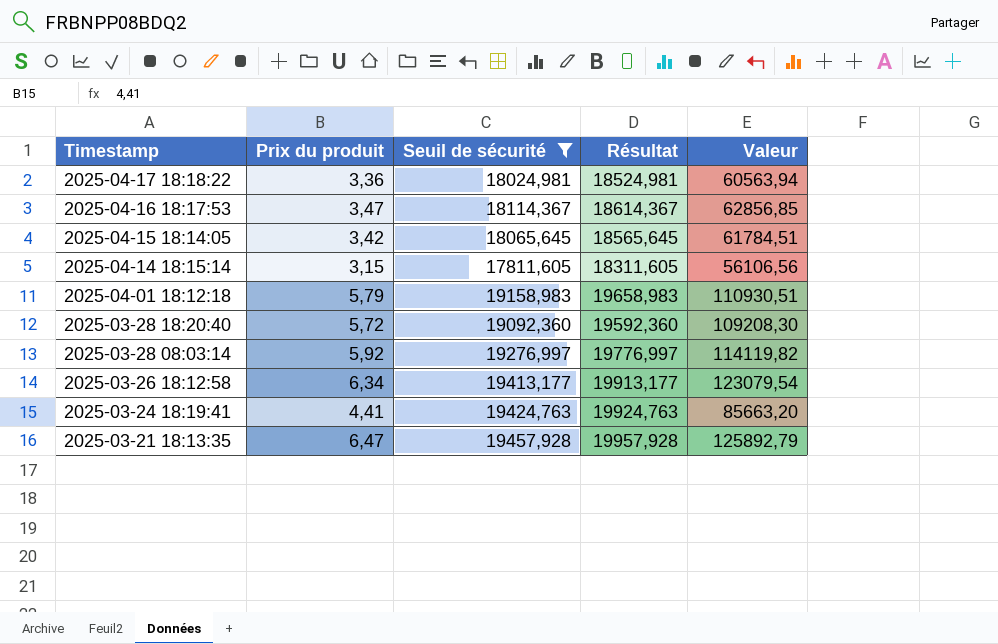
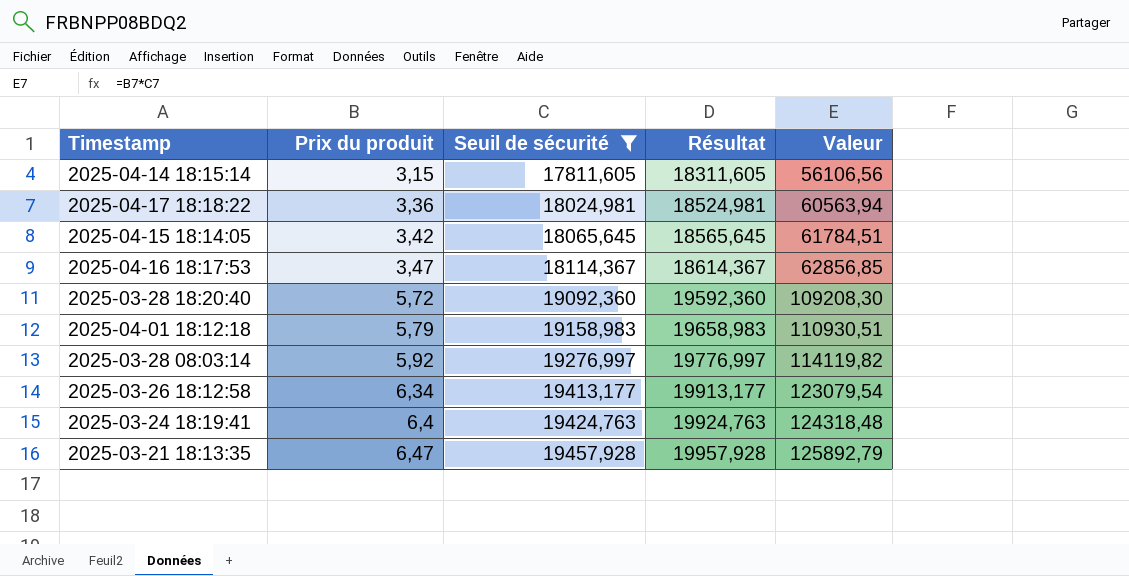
row order: Timestamp descending -> Prix du produit ascending
2025-03-24 18:19:41 | Prix du produit: 4,41 -> 6,4
2025-03-24 18:19:41 | Valeur: 85663,20 -> 124318,48

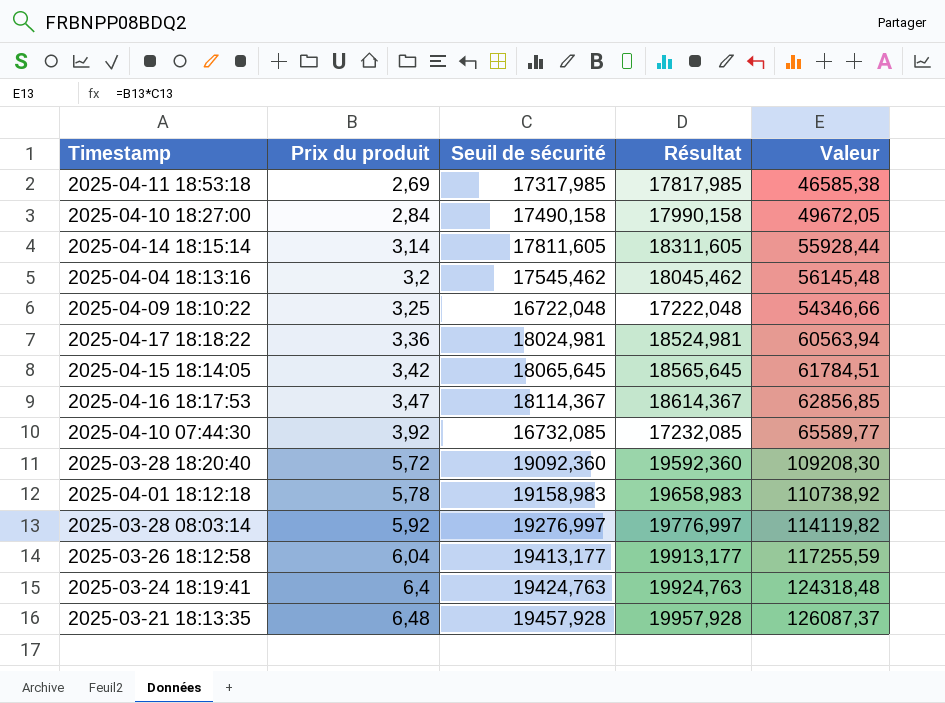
filter: Seuil de sécurité >= 17811,605 -> none
2025-04-14 18:15:14 | Prix du produit: 3,15 -> 3,14
2025-04-14 18:15:14 | Valeur: 56106,56 -> 55928,44
2025-04-01 18:12:18 | Prix du produit: 5,79 -> 5,78
2025-04-01 18:12:18 | Valeur: 110930,51 -> 110738,92
2025-03-26 18:12:58 | Prix du produit: 6,34 -> 6,04
2025-03-26 18:12:58 | Valeur: 123079,54 -> 117255,59
2025-03-21 18:13:35 | Prix du produit: 6,47 -> 6,48
2025-03-21 18:13:35 | Valeur: 125892,79 -> 126087,37

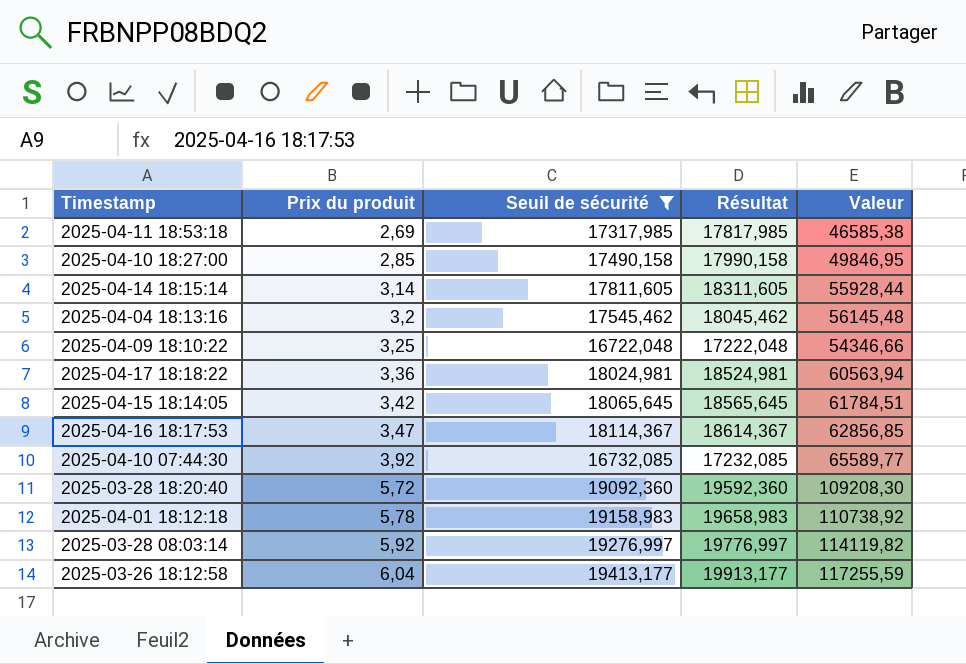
filter: none -> Seuil de sécurité <= 19413,177
2025-04-10 18:27:00 | Prix du produit: 2,84 -> 2,85
2025-04-10 18:27:00 | Valeur: 49672,05 -> 49846,95

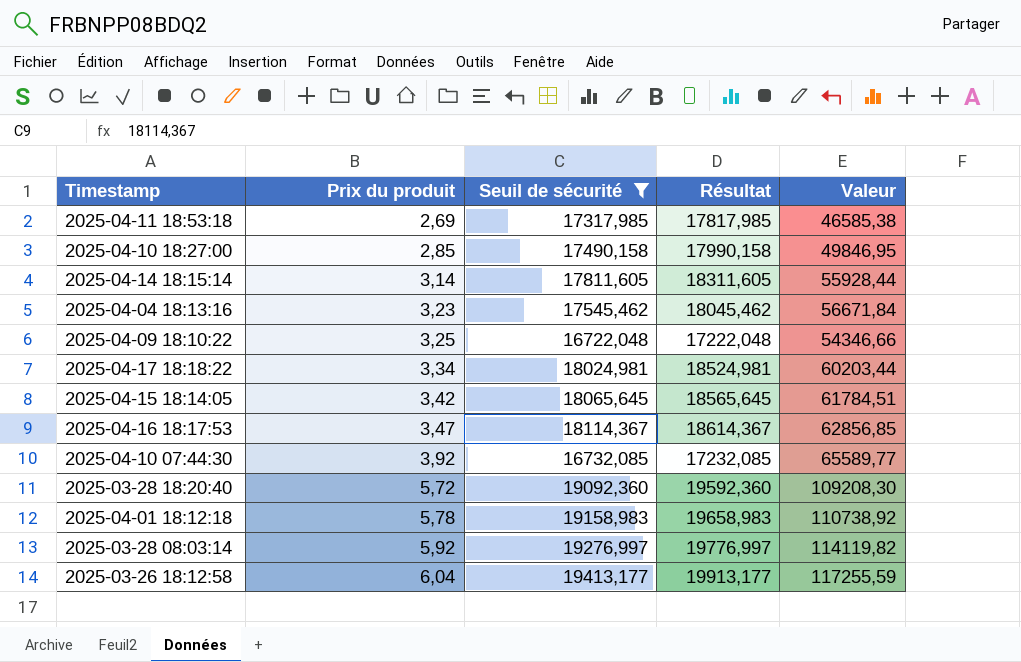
2025-04-04 18:13:16 | Prix du produit: 3,2 -> 3,23
2025-04-04 18:13:16 | Valeur: 56145,48 -> 56671,84
2025-04-17 18:18:22 | Prix du produit: 3,36 -> 3,34
2025-04-17 18:18:22 | Valeur: 60563,94 -> 60203,44

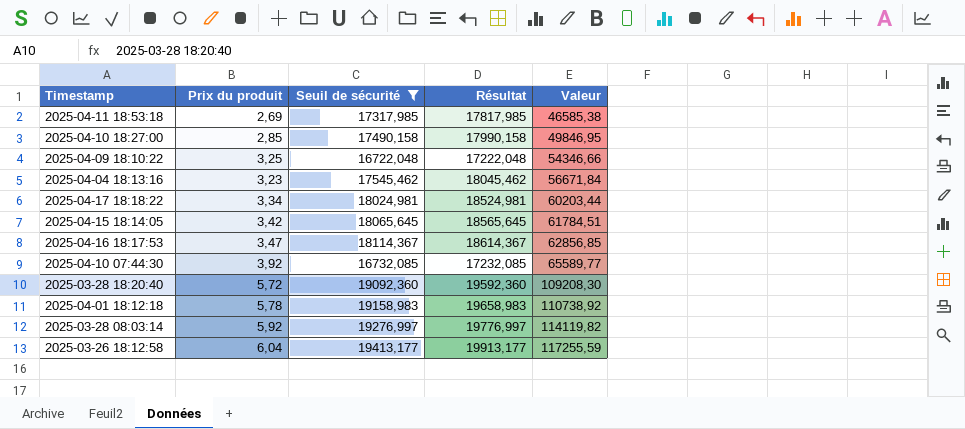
row order: Prix du produit ascending -> Valeur ascending
row 2025-04-14 18:15:14: 3,14 | 17811,605 | 18311,605 | 55928,44 -> none

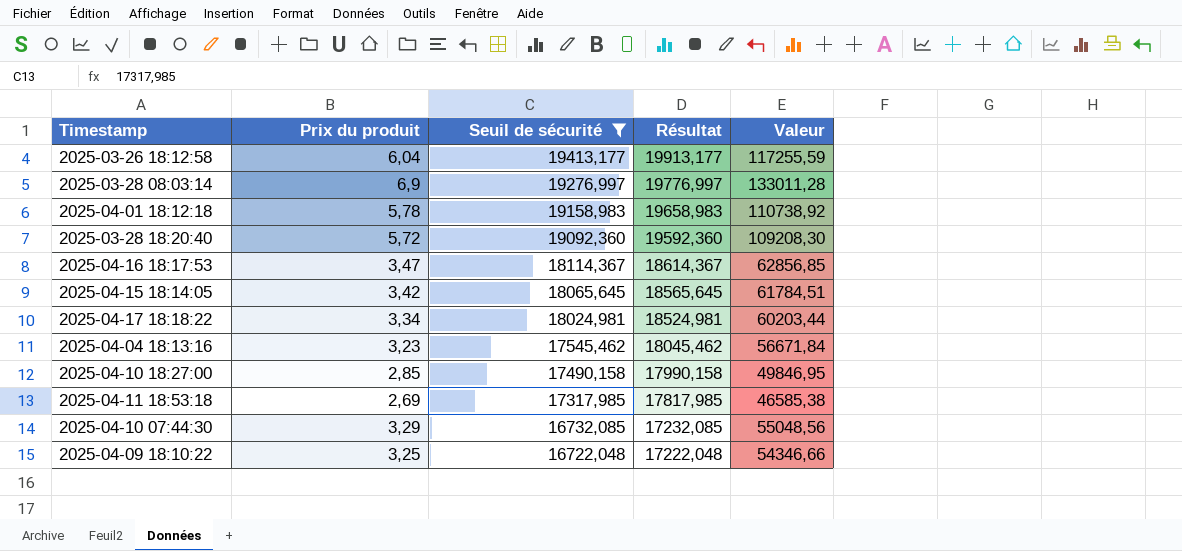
row order: Valeur ascending -> Seuil de sécurité descending
2025-03-28 08:03:14 | Prix du produit: 5,92 -> 6,9
2025-03-28 08:03:14 | Valeur: 114119,82 -> 133011,28
2025-04-10 07:44:30 | Prix du produit: 3,92 -> 3,29
2025-04-10 07:44:30 | Valeur: 65589,77 -> 55048,56

